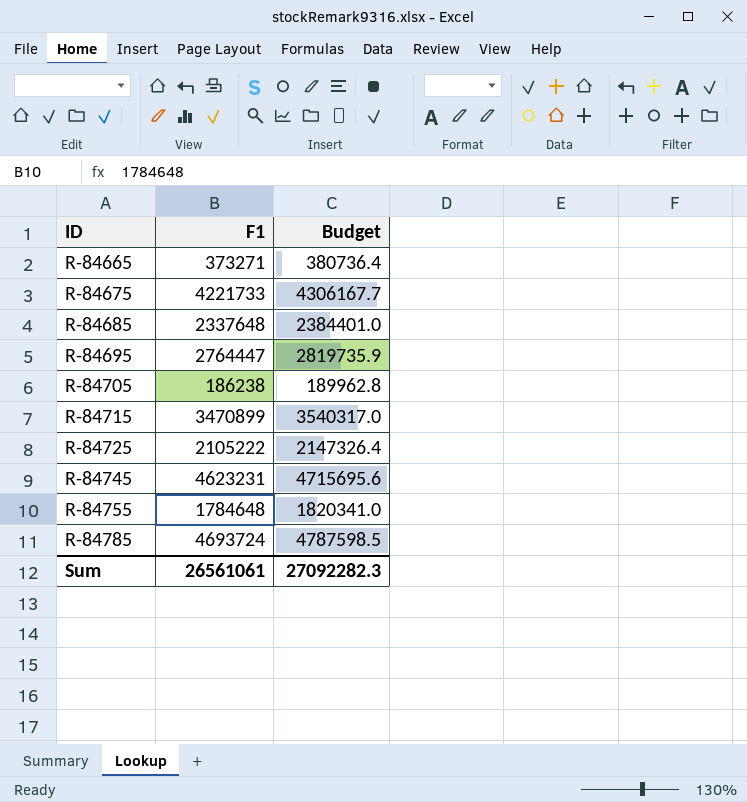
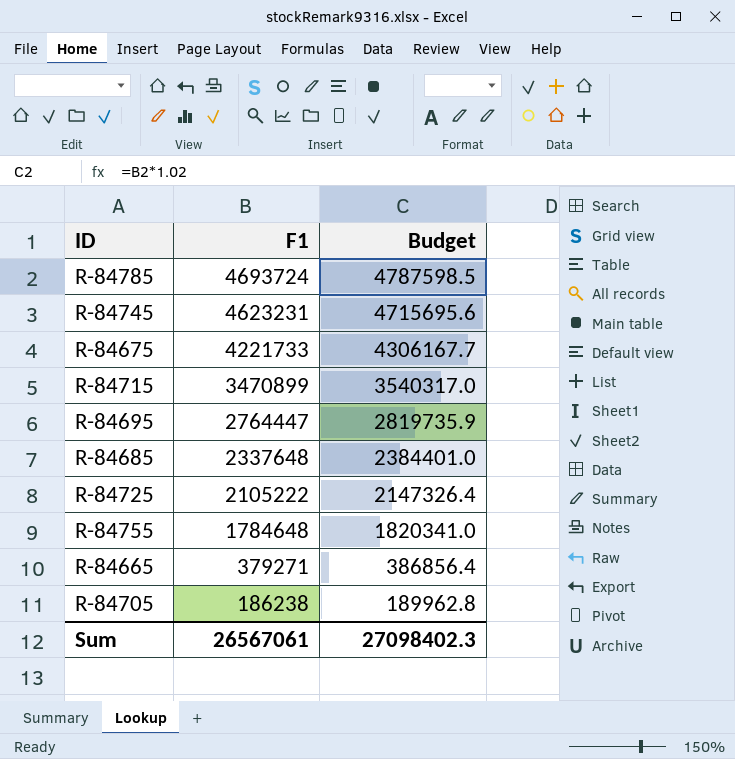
row order: ID ascending -> F1 descending
R-84665 | F1: 373271 -> 379271
R-84665 | Budget: 380736.4 -> 386856.4
Sum | F1: 26561061 -> 26567061
Sum | Budget: 27092282.3 -> 27098402.3

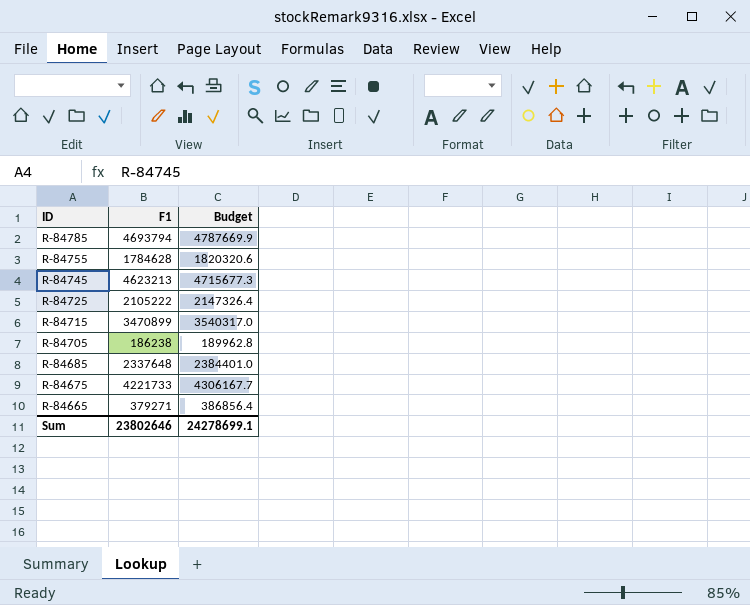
row order: F1 descending -> ID descending
row R-84695: 2764447 | 2819735.9 -> none
R-84785 | F1: 4693724 -> 4693794
R-84785 | Budget: 4787598.5 -> 4787669.9
R-84755 | F1: 1784648 -> 1784628
R-84755 | Budget: 1820341.0 -> 1820320.6
R-84745 | F1: 4623231 -> 4623213
R-84745 | Budget: 4715695.6 -> 4715677.3
Sum | F1: 26567061 -> 23802646
Sum | Budget: 27098402.3 -> 24278699.1

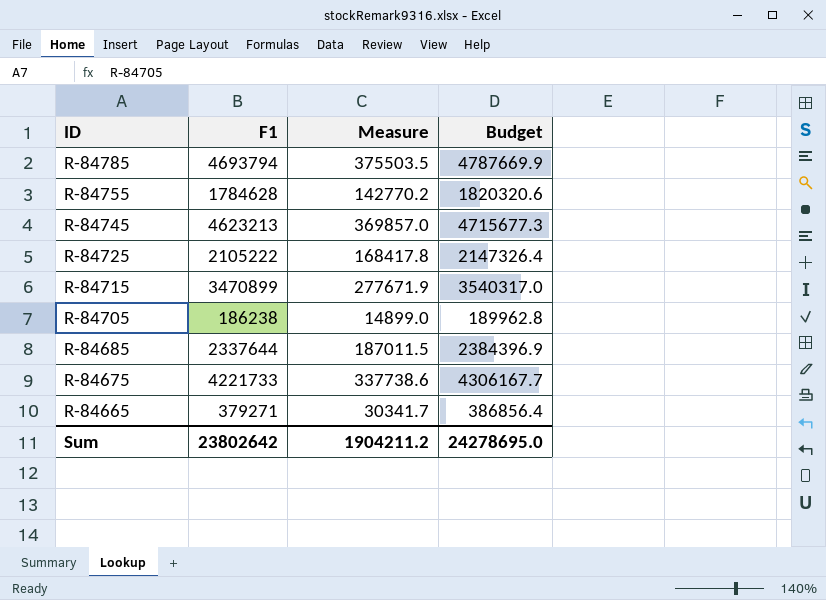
column Measure | formula: none -> [F1] * 0.08
R-84685 | F1: 2337648 -> 2337644
R-84685 | Budget: 2384401.0 -> 2384396.9
Sum | F1: 23802646 -> 23802642
Sum | Budget: 24278699.1 -> 24278695.0

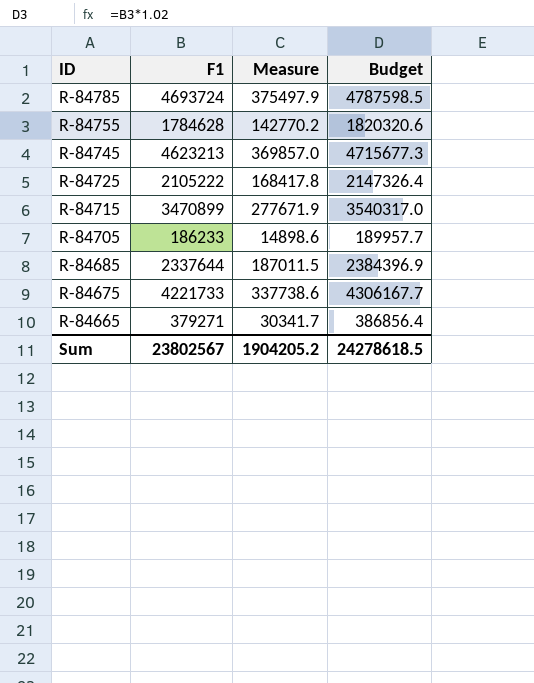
R-84785 | F1: 4693794 -> 4693724
R-84785 | Measure: 375503.5 -> 375497.9
R-84785 | Budget: 4787669.9 -> 4787598.5
R-84705 | F1: 186238 -> 186233
R-84705 | Measure: 14899.0 -> 14898.6
R-84705 | Budget: 189962.8 -> 189957.7
Sum | F1: 23802642 -> 23802567
Sum | Measure: 1904211.2 -> 1904205.2
Sum | Budget: 24278695.0 -> 24278618.5

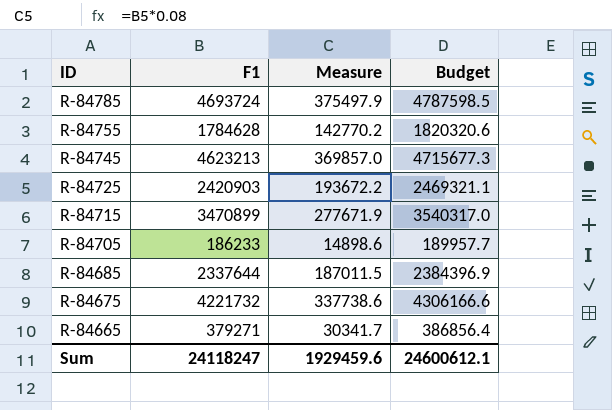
R-84725 | F1: 2105222 -> 2420903
R-84725 | Measure: 168417.8 -> 193672.2
R-84725 | Budget: 2147326.4 -> 2469321.1
R-84675 | F1: 4221733 -> 4221732
R-84675 | Budget: 4306167.7 -> 4306166.6
Sum | F1: 23802567 -> 24118247
Sum | Measure: 1904205.2 -> 1929459.6
Sum | Budget: 24278618.5 -> 24600612.1

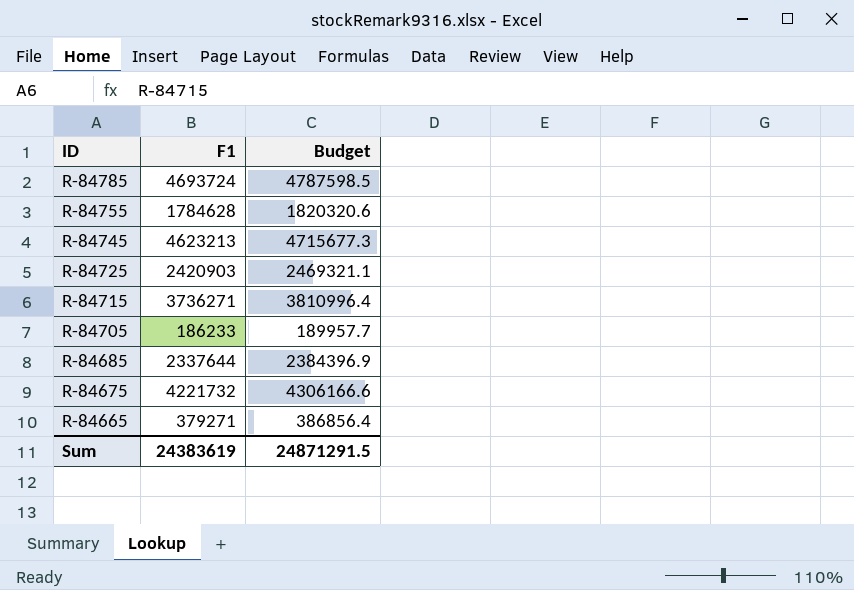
column Measure | formula: [F1] * 0.08 -> none
R-84715 | F1: 3470899 -> 3736271
R-84715 | Budget: 3540317.0 -> 3810996.4
Sum | F1: 24118247 -> 24383619
Sum | Budget: 24600612.1 -> 24871291.5

